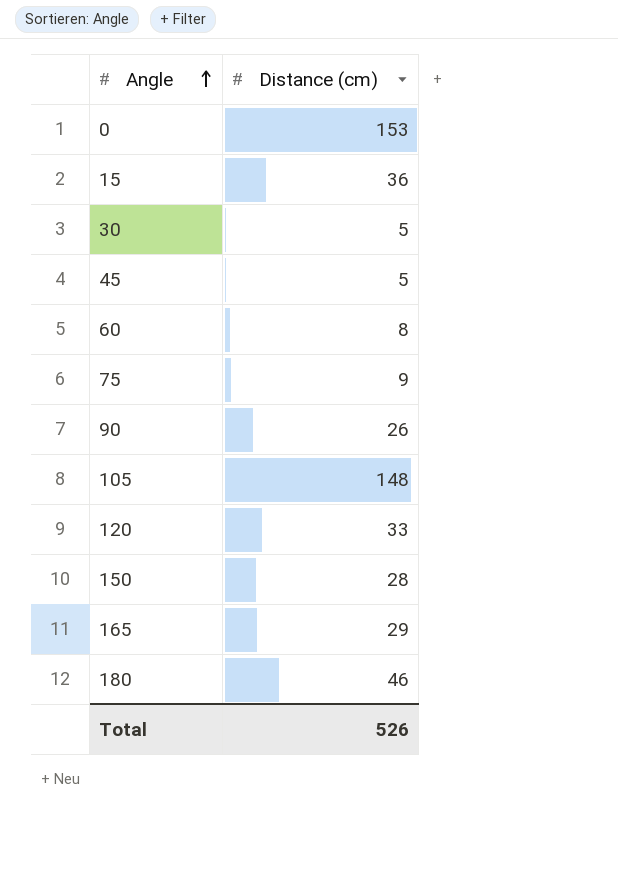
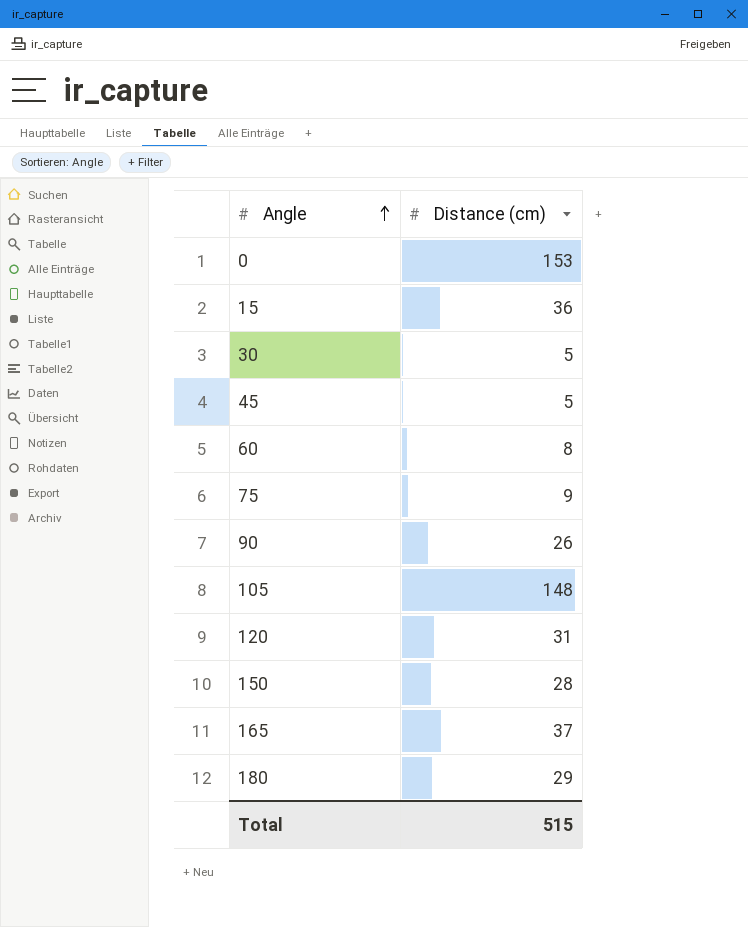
120 | Distance (cm): 33 -> 31
165 | Distance (cm): 29 -> 37
180 | Distance (cm): 46 -> 29
Total | Distance (cm): 526 -> 515

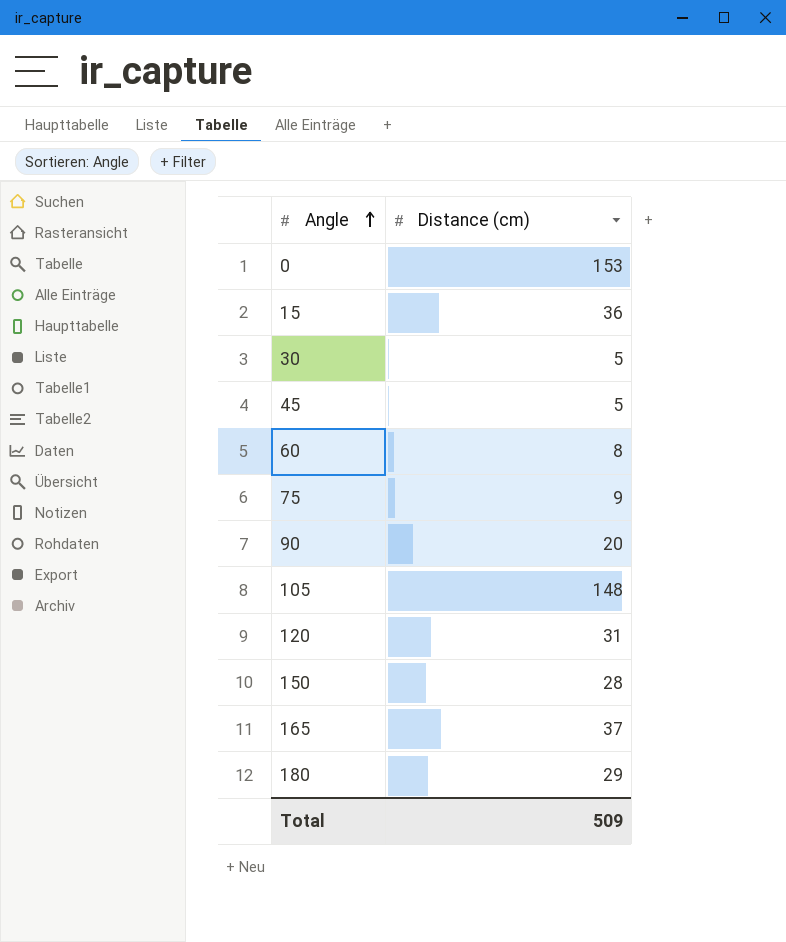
90 | Distance (cm): 26 -> 20
Total | Distance (cm): 515 -> 509

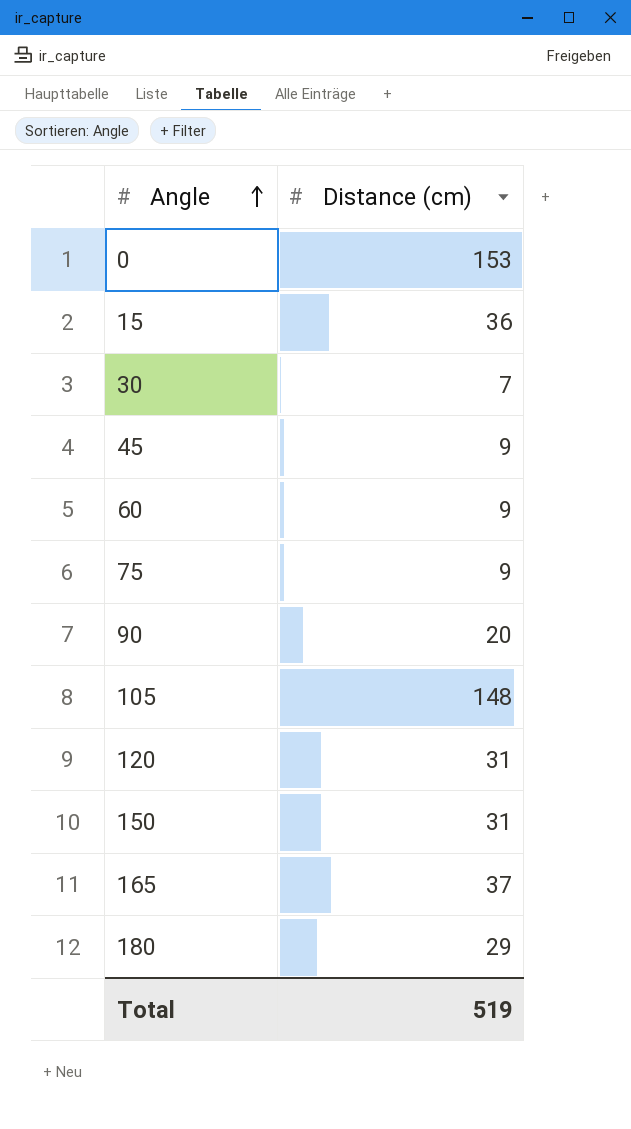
30 | Distance (cm): 5 -> 7
45 | Distance (cm): 5 -> 9
60 | Distance (cm): 8 -> 9
150 | Distance (cm): 28 -> 31
Total | Distance (cm): 509 -> 519

